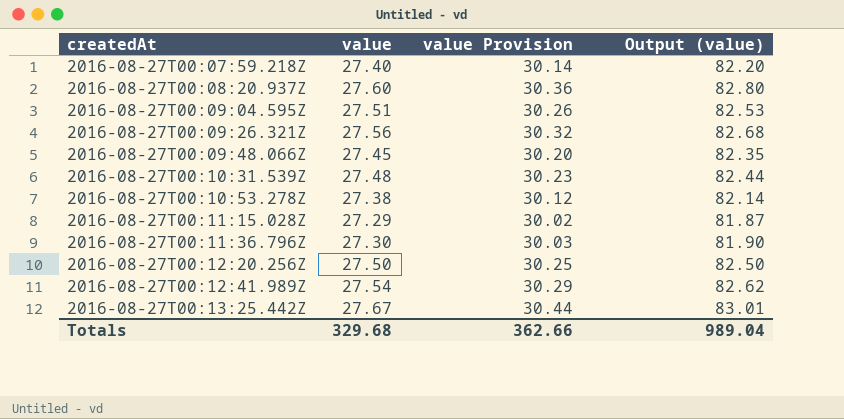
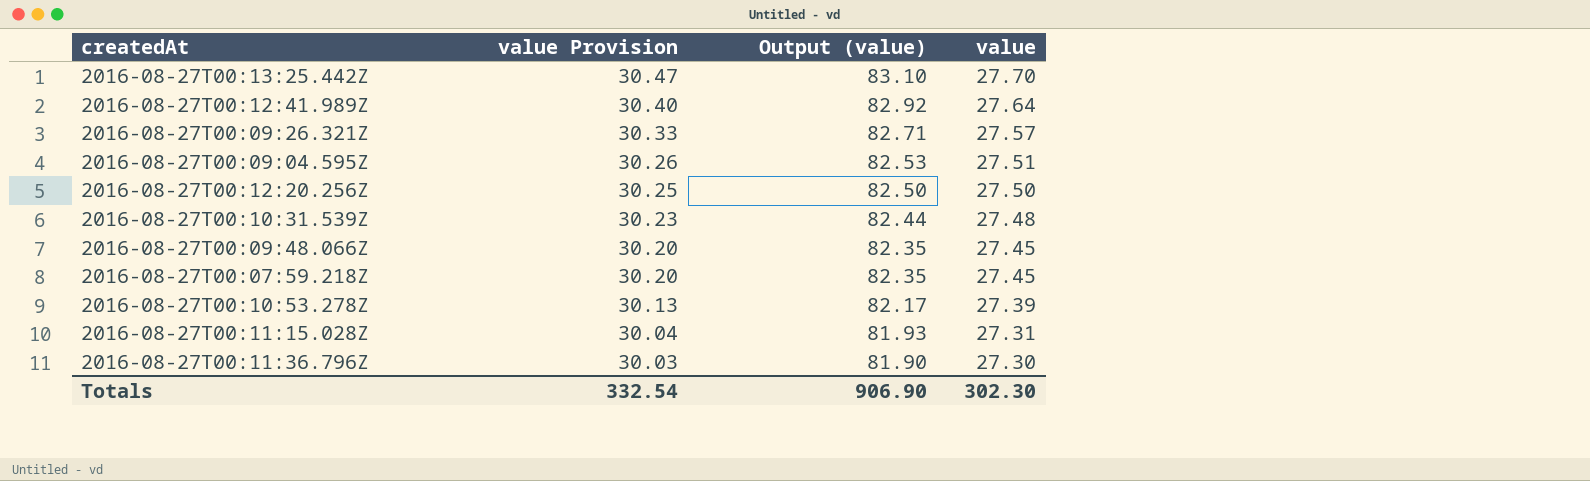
row order: createdAt ascending -> value Provision descending
column value | position: 2 -> 4
row 2016-08-27T00:08:20.937Z: 27.60 | 30.36 | 82.80 -> none
2016-08-27T00:13:25.442Z | value Provision: 30.44 -> 30.47
2016-08-27T00:13:25.442Z | Output (value): 83.01 -> 83.10
2016-08-27T00:13:25.442Z | value: 27.67 -> 27.70
2016-08-27T00:12:41.989Z | value Provision: 30.29 -> 30.40
2016-08-27T00:12:41.989Z | Output (value): 82.62 -> 82.92
2016-08-27T00:12:41.989Z | value: 27.54 -> 27.64
2016-08-27T00:09:26.321Z | value Provision: 30.32 -> 30.33
2016-08-27T00:09:26.321Z | Output (value): 82.68 -> 82.71
2016-08-27T00:09:26.321Z | value: 27.56 -> 27.57
2016-08-27T00:07:59.218Z | value Provision: 30.14 -> 30.20
2016-08-27T00:07:59.218Z | Output (value): 82.20 -> 82.35
2016-08-27T00:07:59.218Z | value: 27.40 -> 27.45
2016-08-27T00:10:53.278Z | value Provision: 30.12 -> 30.13
2016-08-27T00:10:53.278Z | Output (value): 82.14 -> 82.17
2016-08-27T00:10:53.278Z | value: 27.38 -> 27.39
2016-08-27T00:11:15.028Z | value Provision: 30.02 -> 30.04
2016-08-27T00:11:15.028Z | Output (value): 81.87 -> 81.93
2016-08-27T00:11:15.028Z | value: 27.29 -> 27.31
Totals | value Provision: 362.66 -> 332.54
Totals | Output (value): 989.04 -> 906.90
Totals | value: 329.68 -> 302.30

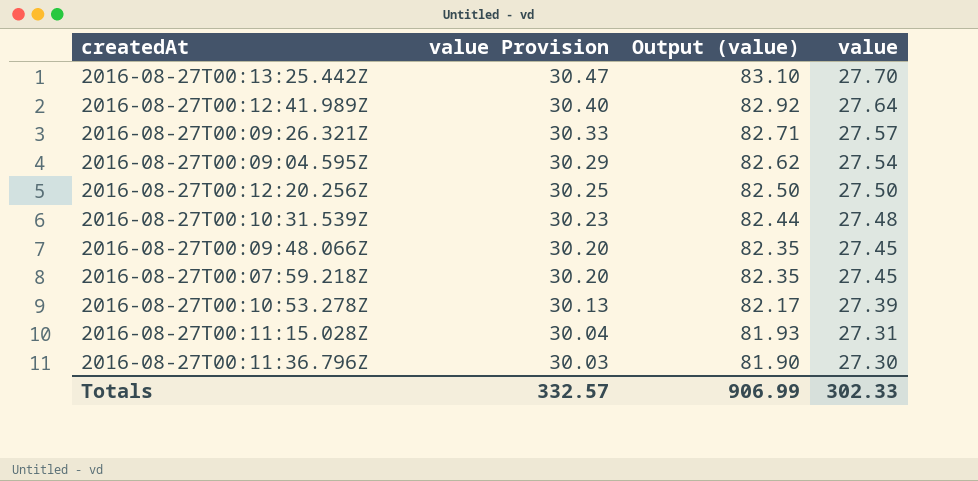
2016-08-27T00:09:04.595Z | value Provision: 30.26 -> 30.29
2016-08-27T00:09:04.595Z | Output (value): 82.53 -> 82.62
2016-08-27T00:09:04.595Z | value: 27.51 -> 27.54
Totals | value Provision: 332.54 -> 332.57
Totals | Output (value): 906.90 -> 906.99
Totals | value: 302.30 -> 302.33

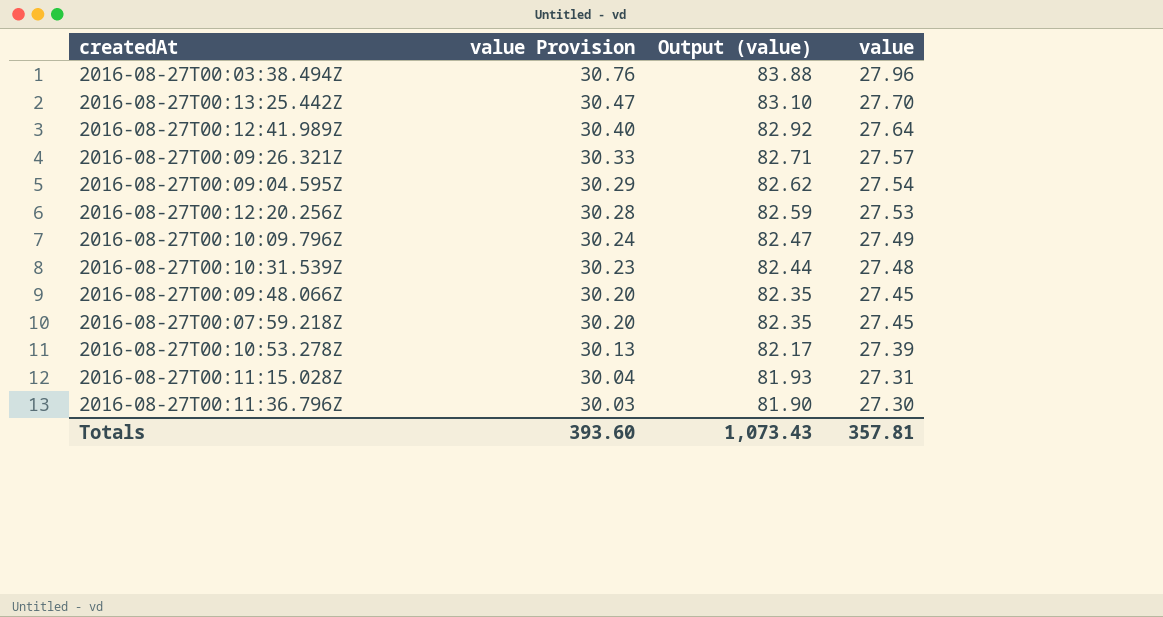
row 2016-08-27T00:03:38.494Z: none -> 30.76 | 83.88 | 27.96
2016-08-27T00:12:20.256Z | value Provision: 30.25 -> 30.28
2016-08-27T00:12:20.256Z | Output (value): 82.50 -> 82.59
2016-08-27T00:12:20.256Z | value: 27.50 -> 27.53
row 2016-08-27T00:10:09.796Z: none -> 30.24 | 82.47 | 27.49
Totals | value Provision: 332.57 -> 393.60
Totals | Output (value): 906.99 -> 1,073.43
Totals | value: 302.33 -> 357.81

